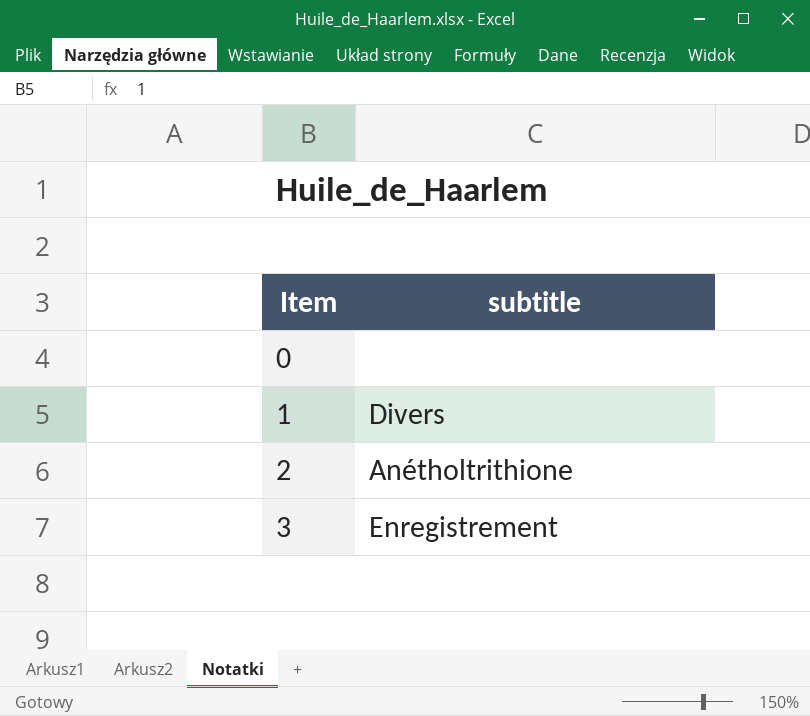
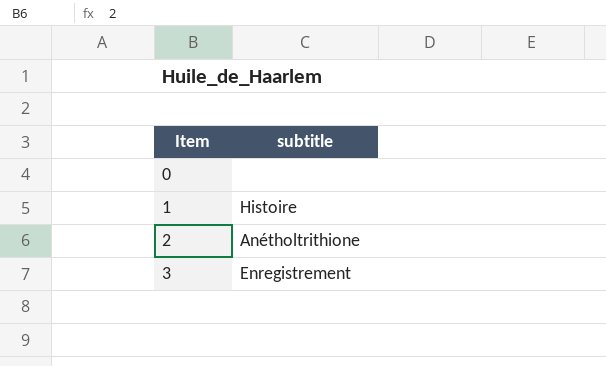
1 | subtitle: Divers -> Histoire

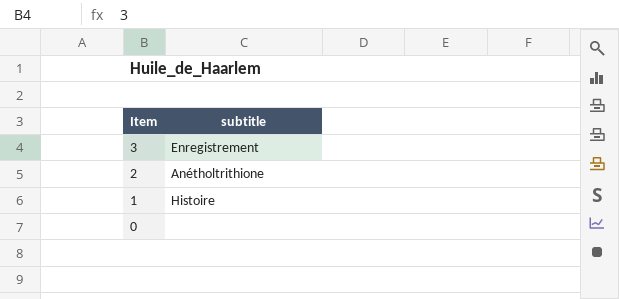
row order: Item ascending -> Item descending

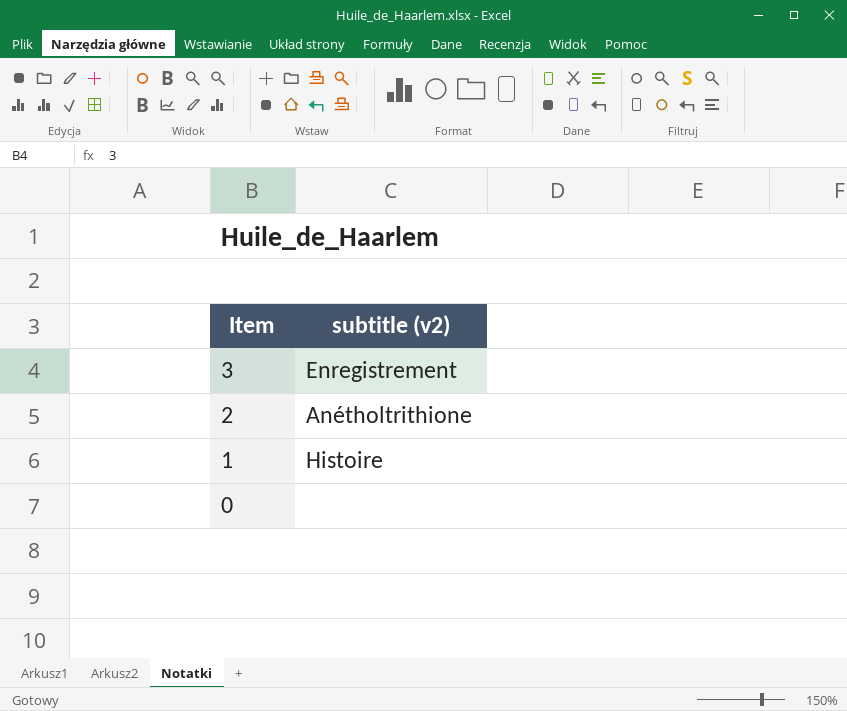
column name: subtitle -> subtitle (v2)

